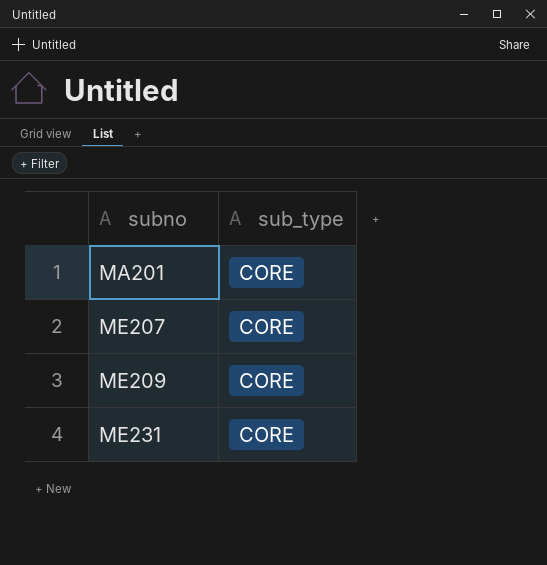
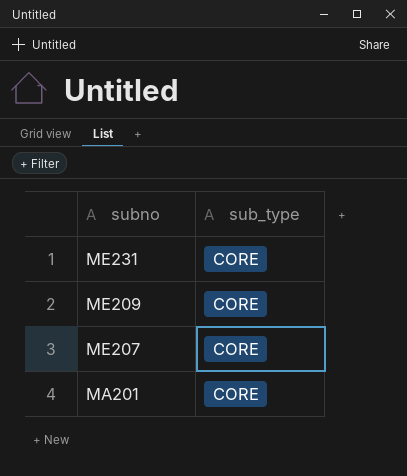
row order: subno ascending -> subno descending

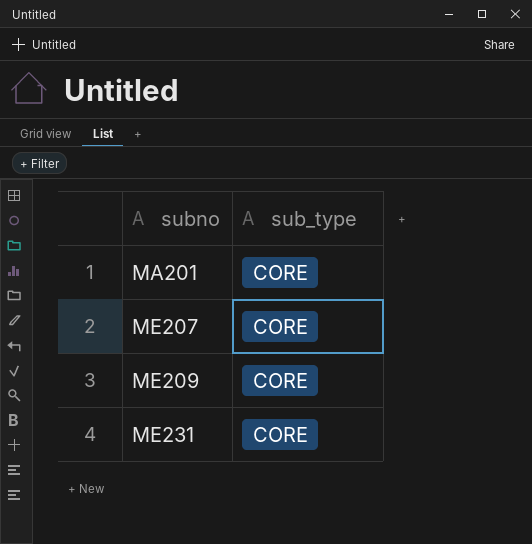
row order: subno descending -> subno ascending

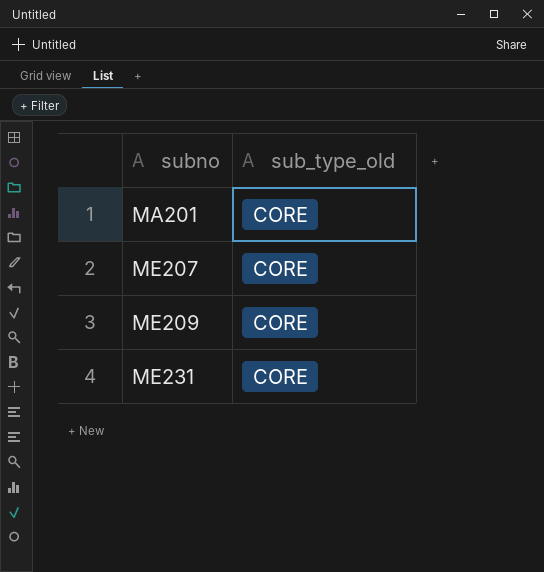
column name: sub_type -> sub_type_old

